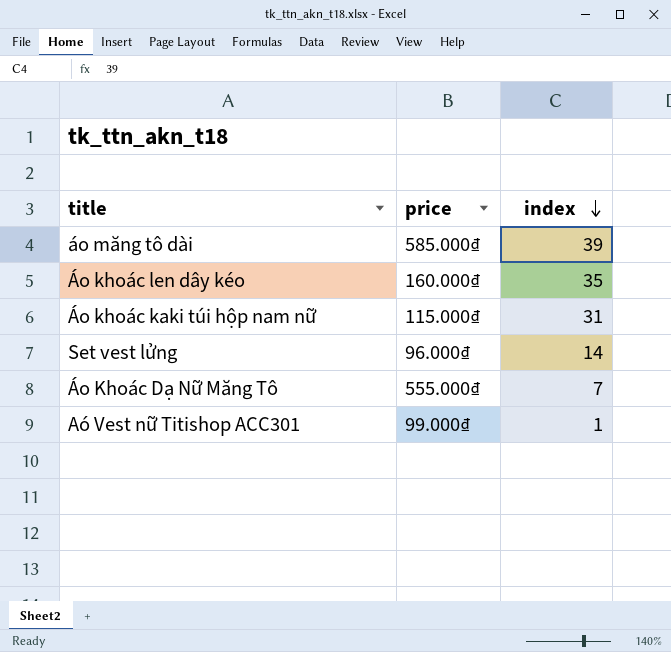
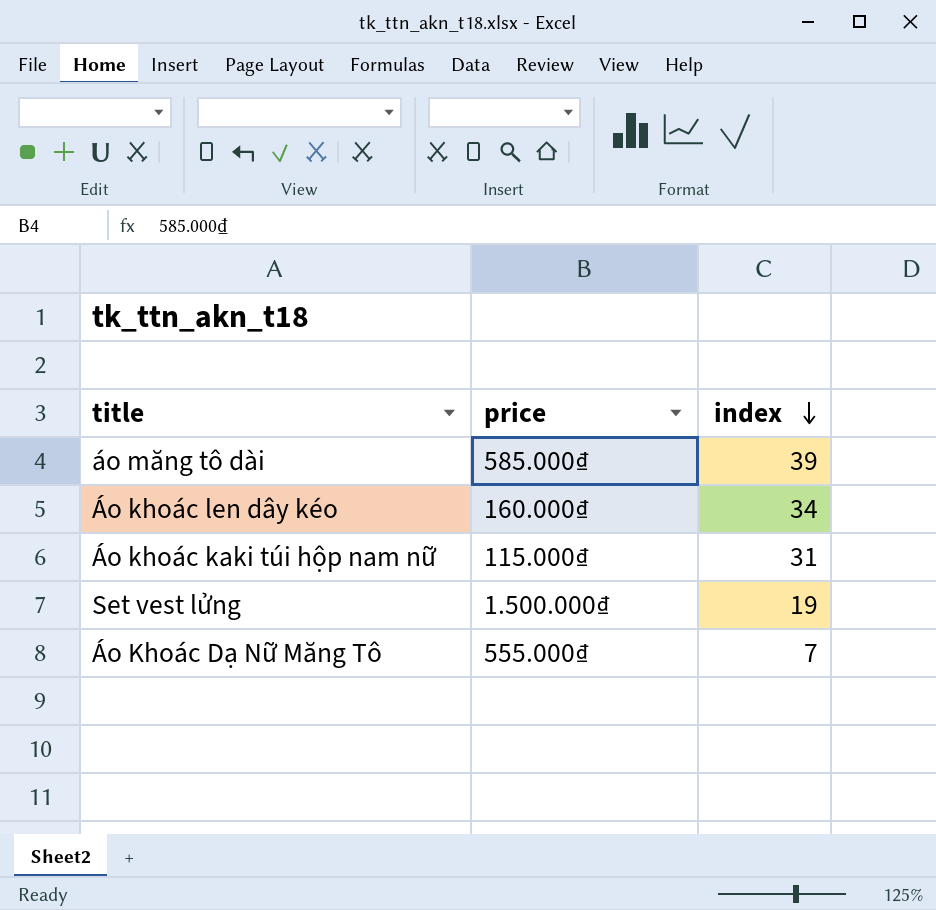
row Aó Vest nữ Titishop ACC301: 99.000₫ | 1 -> none
Áo khoác len dây kéo | index: 35 -> 34
Set vest lửng | price: 96.000₫ -> 1.500.000₫
Set vest lửng | index: 14 -> 19

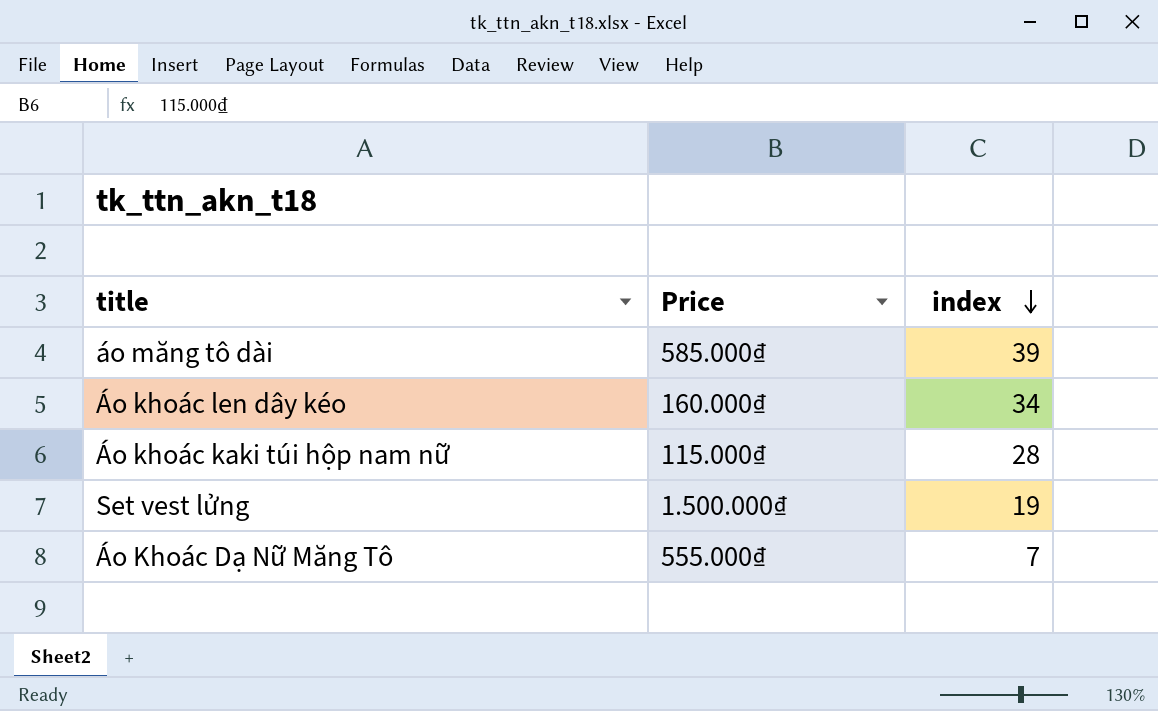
column name: price -> Price
Áo khoác kaki túi hộp nam nữ | index: 31 -> 28

